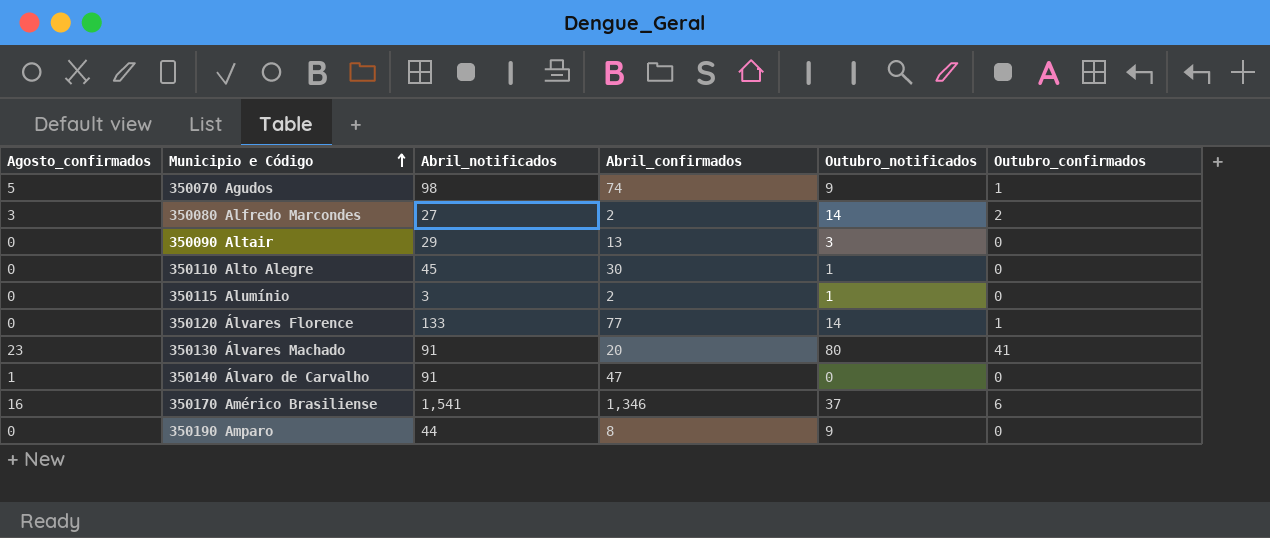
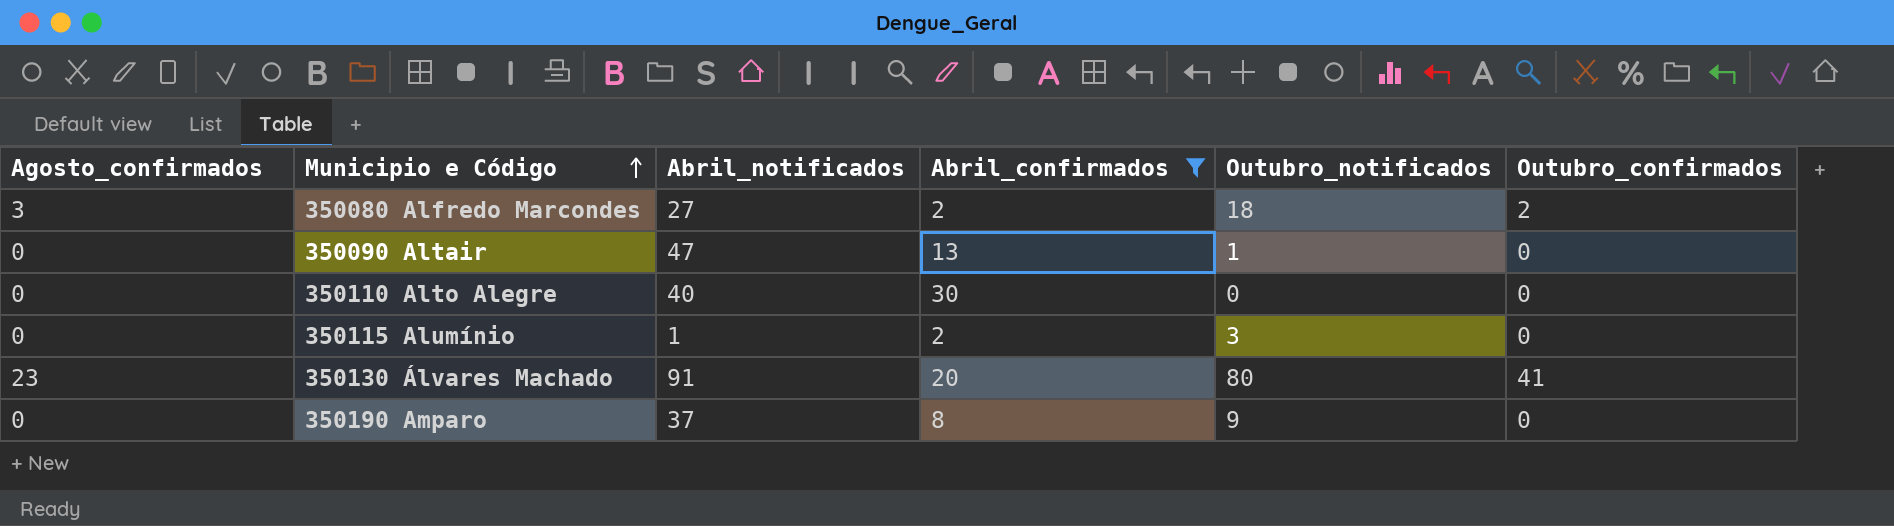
filter: none -> Abril_confirmados <= 30
350080 Alfredo Marcondes | Outubro_notificados: 14 -> 18
350090 Altair | Abril_notificados: 29 -> 47
350090 Altair | Outubro_notificados: 3 -> 1
350110 Alto Alegre | Abril_notificados: 45 -> 40
350110 Alto Alegre | Outubro_notificados: 1 -> 0
350115 Alumínio | Abril_notificados: 3 -> 1
350115 Alumínio | Outubro_notificados: 1 -> 3
350190 Amparo | Abril_notificados: 44 -> 37

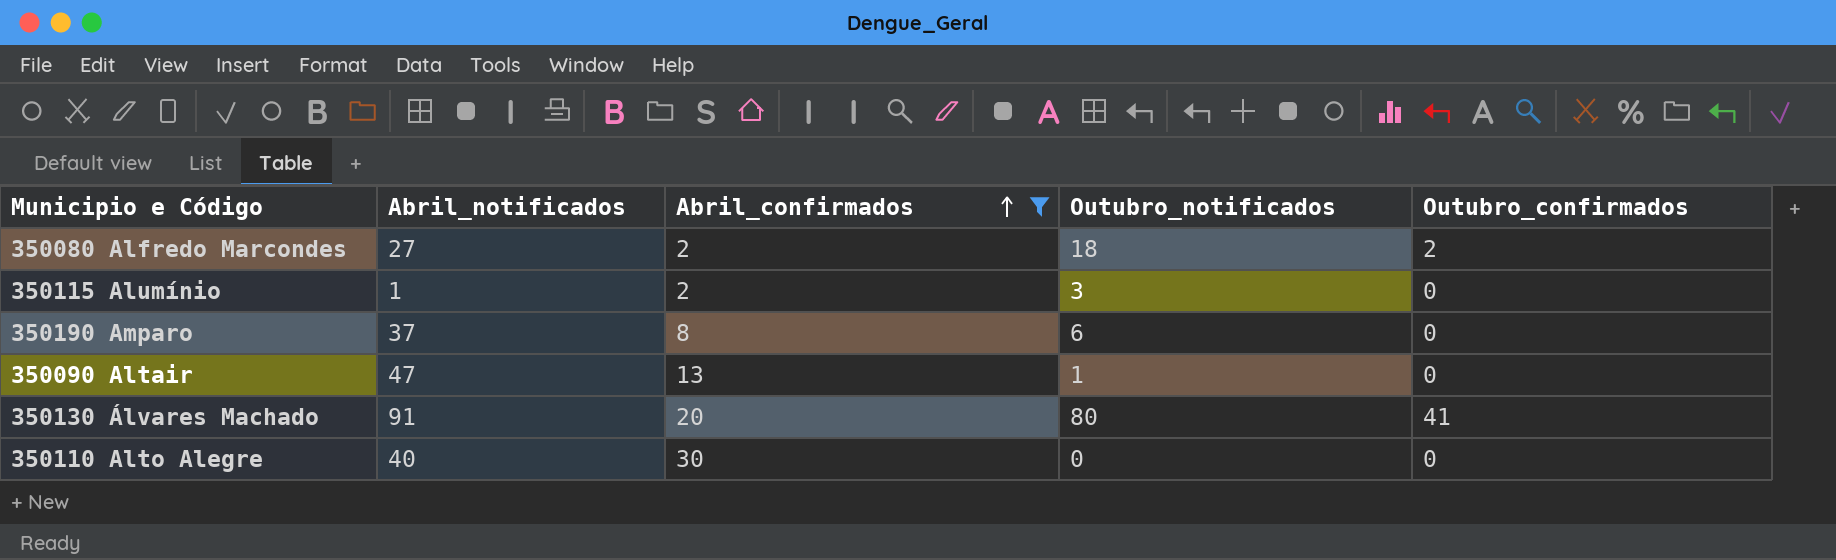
row order: Municipio e Código ascending -> Abril_confirmados ascending
column Agosto_confirmados | position: 1 -> none
350190 Amparo | Outubro_notificados: 9 -> 6

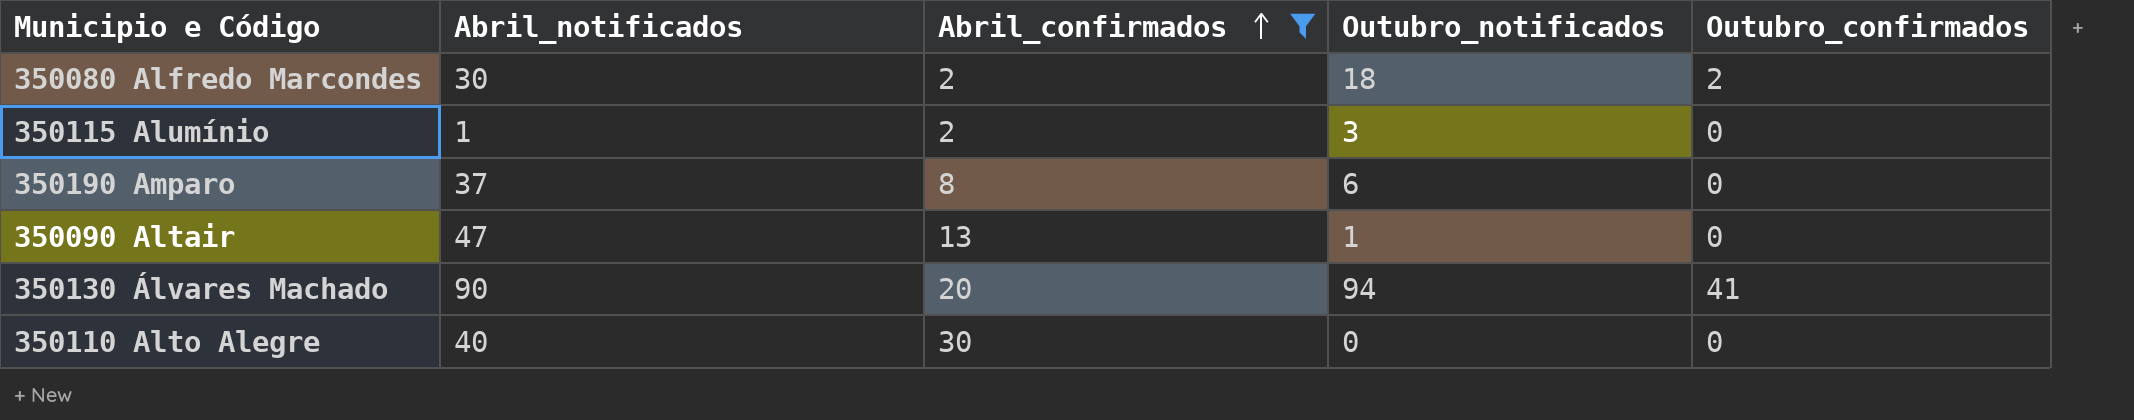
350080 Alfredo Marcondes | Abril_notificados: 27 -> 30
350130 Álvares Machado | Abril_notificados: 91 -> 90
350130 Álvares Machado | Outubro_notificados: 80 -> 94

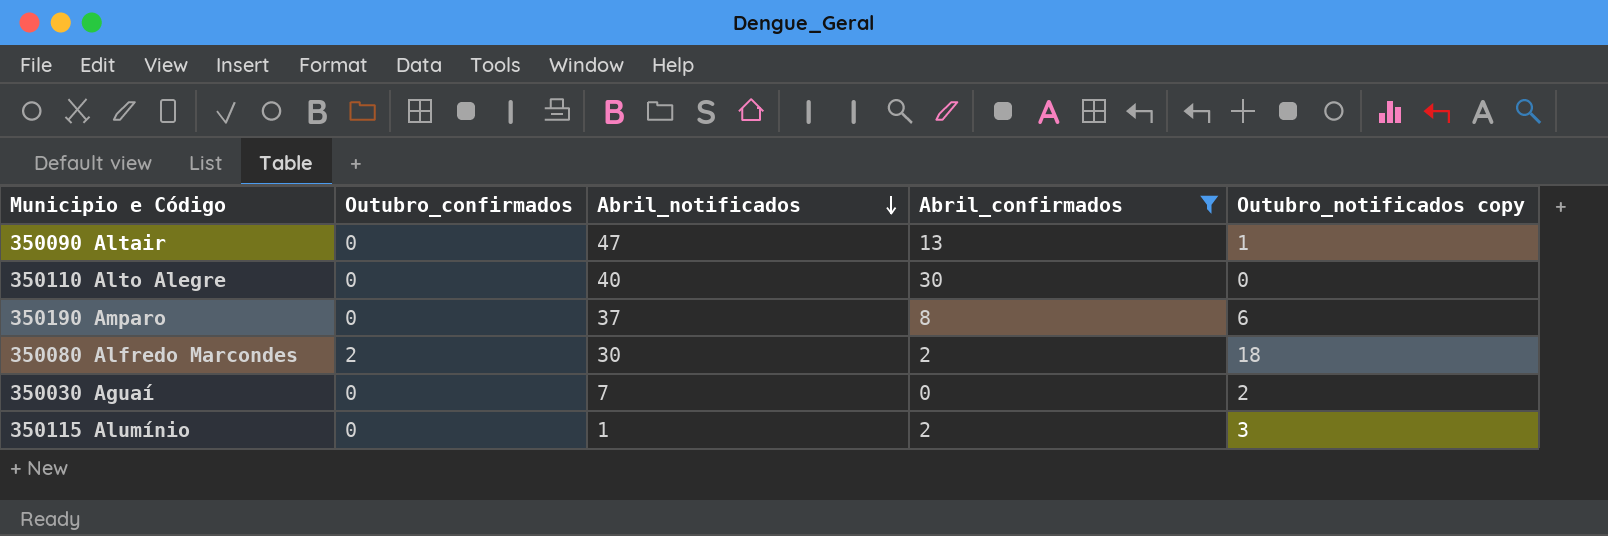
row order: Abril_confirmados ascending -> Abril_notificados descending
column Outubro_confirmados | position: 5 -> 2
column name: Outubro_notificados -> Outubro_notificados copy
row 350130 Álvares Machado: 90 | 20 | 94 | 41 -> none
row 350030 Aguaí: none -> 0 | 7 | 0 | 2

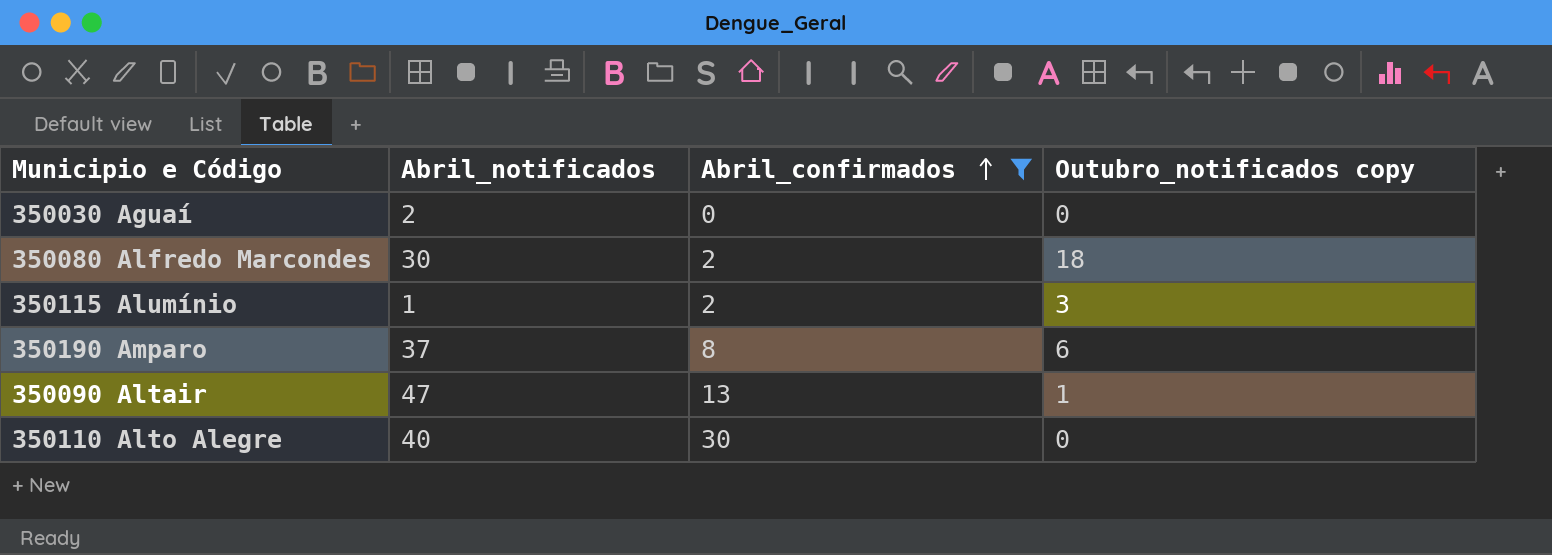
row order: Abril_notificados descending -> Abril_confirmados ascending
column Outubro_confirmados | position: 2 -> none
350030 Aguaí | Abril_notificados: 7 -> 2
350030 Aguaí | Outubro_notificados copy: 2 -> 0

